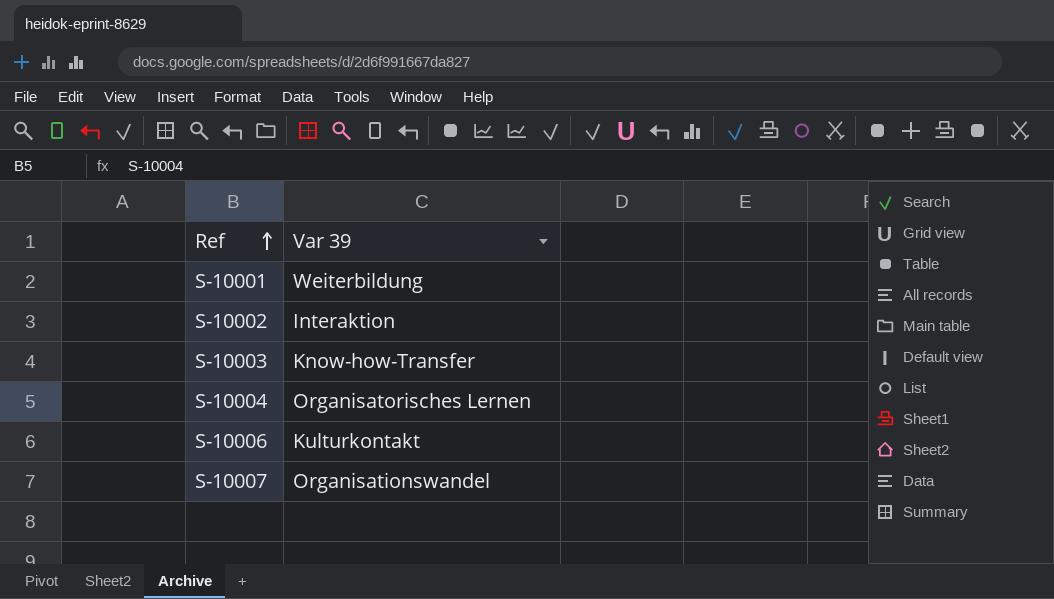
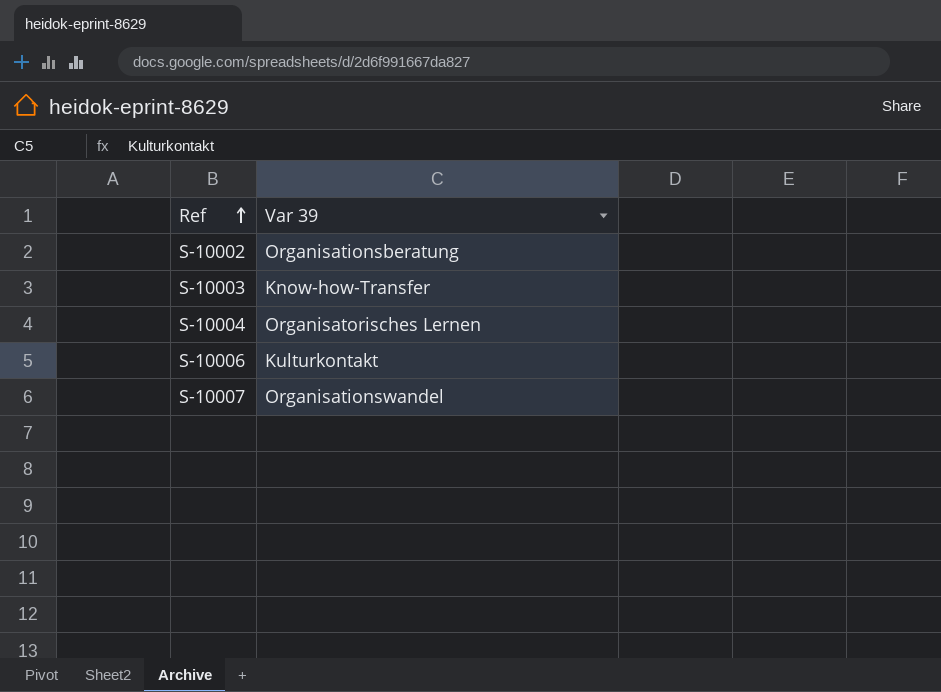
row S-10001: Weiterbildung -> none
S-10002 | Var 39: Interaktion -> Organisationsberatung

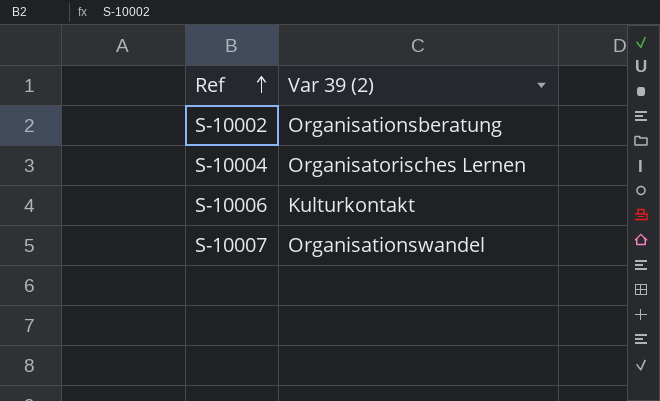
column name: Var 39 -> Var 39 (2)
row S-10003: Know-how-Transfer -> none

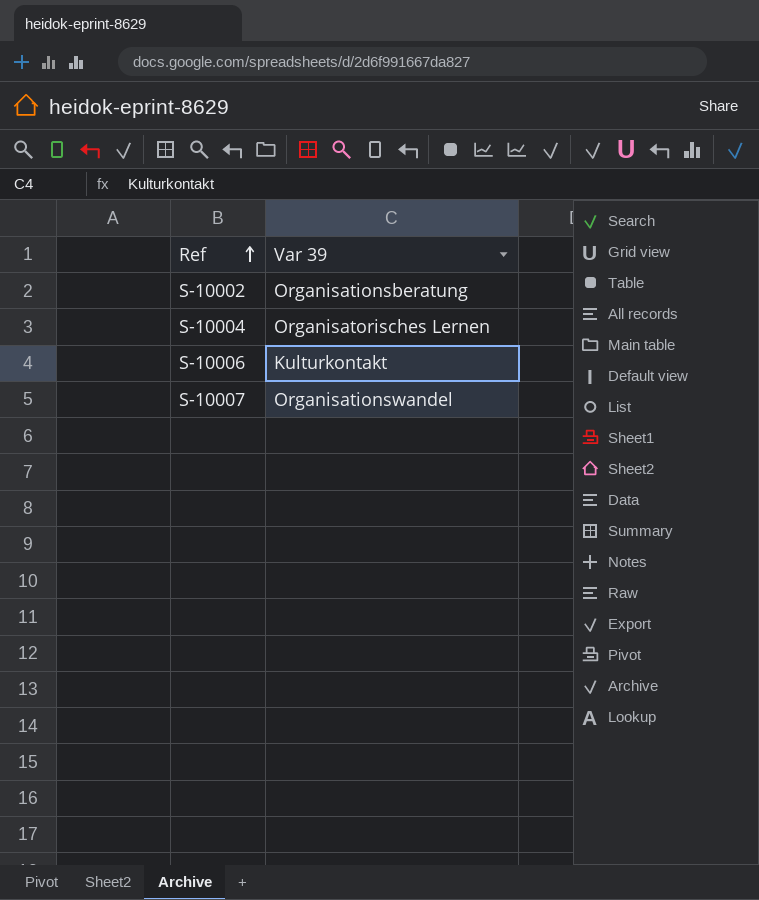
column name: Var 39 (2) -> Var 39

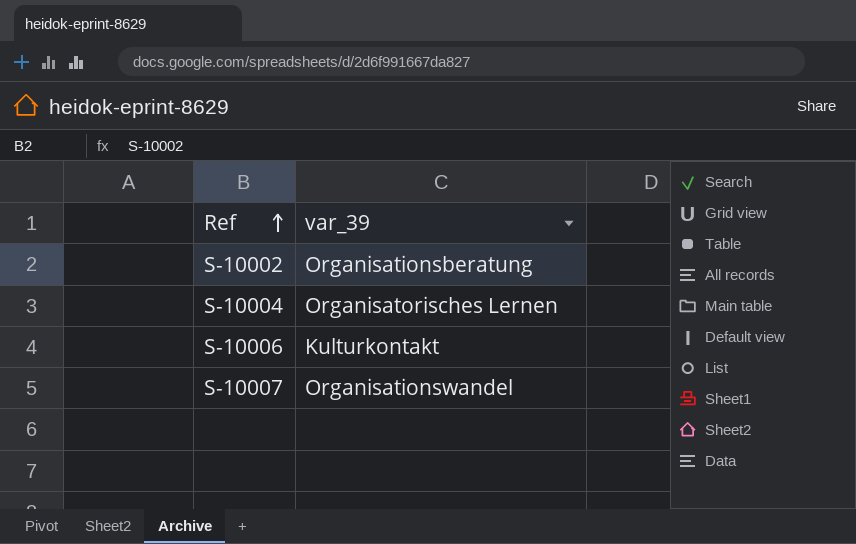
column name: Var 39 -> var_39

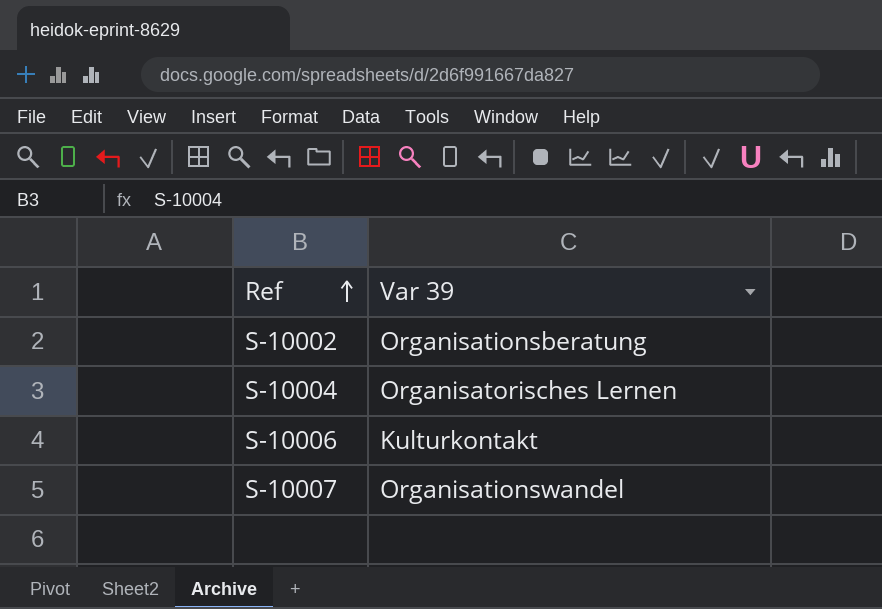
column name: var_39 -> Var 39

